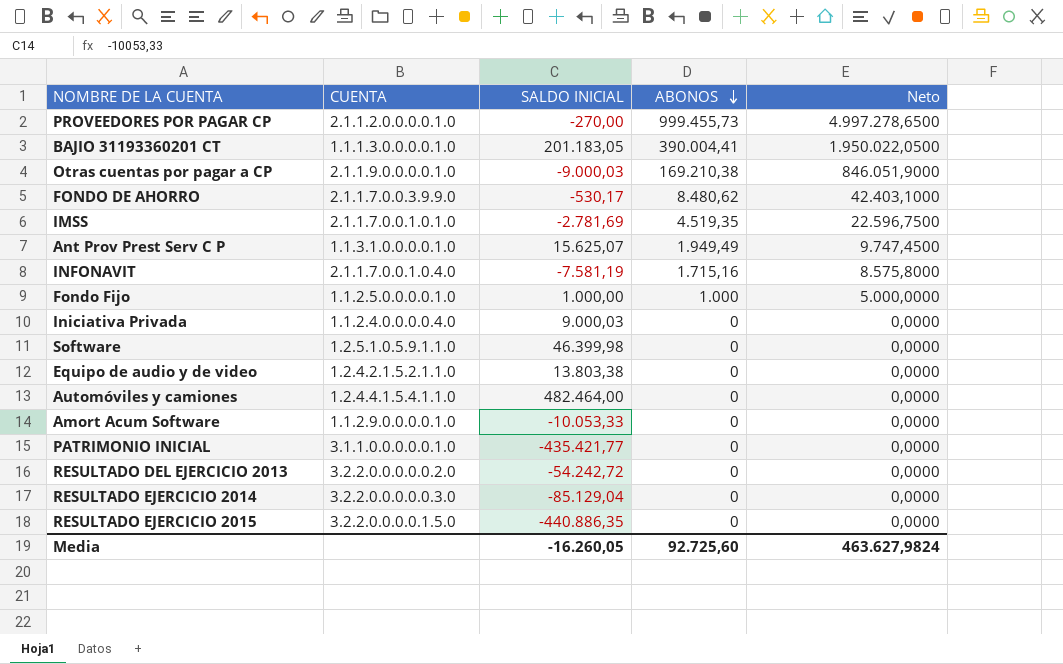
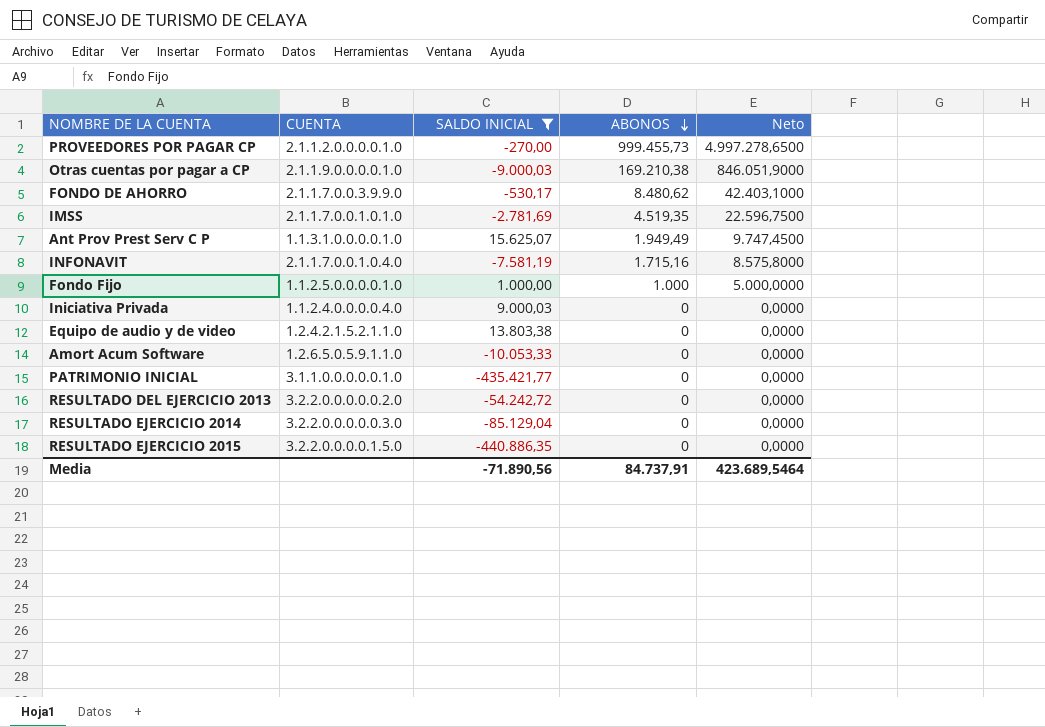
filter: none -> SALDO INICIAL <= 15.625,07
Amort Acum Software | CUENTA: 1.1.2.9.0.0.0.0.1.0 -> 1.2.6.5.0.5.9.1.1.0
Media | SALDO INICIAL: -16.260,05 -> -71.890,56
Media | ABONOS: 92.725,60 -> 84.737,91
Media | Neto: 463.627,9824 -> 423.689,5464

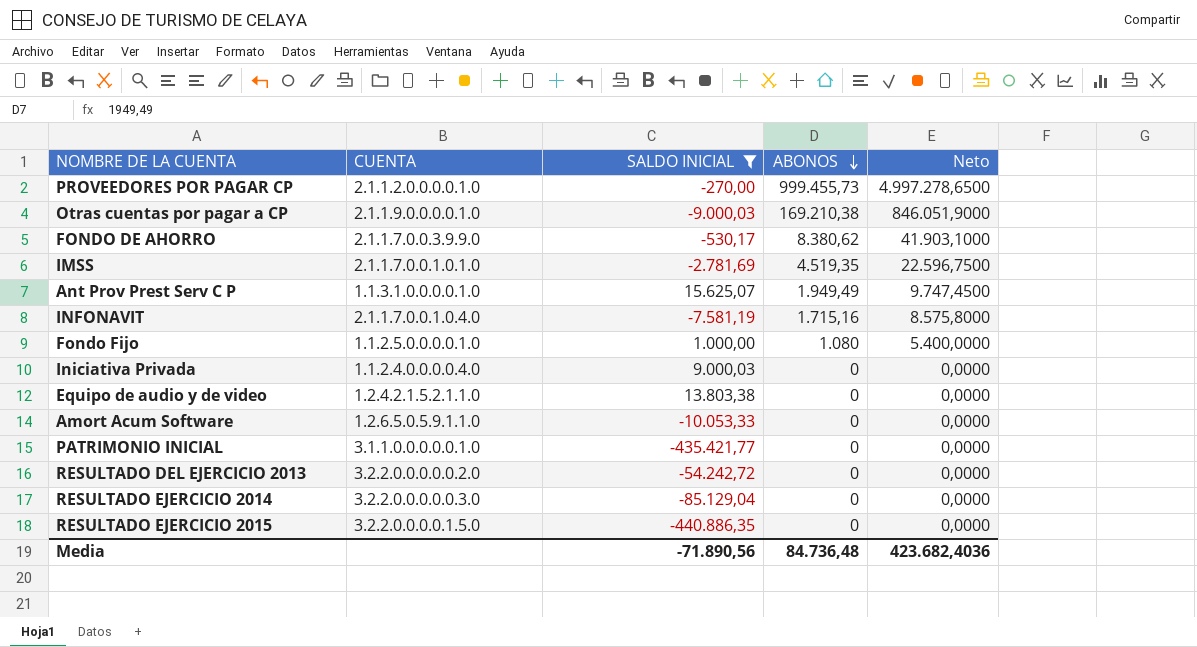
FONDO DE AHORRO | ABONOS: 8.480,62 -> 8.380,62
FONDO DE AHORRO | Neto: 42.403,1000 -> 41.903,1000
Fondo Fijo | ABONOS: 1.000 -> 1.080
Fondo Fijo | Neto: 5.000,0000 -> 5.400,0000
Media | ABONOS: 84.737,91 -> 84.736,48
Media | Neto: 423.689,5464 -> 423.682,4036

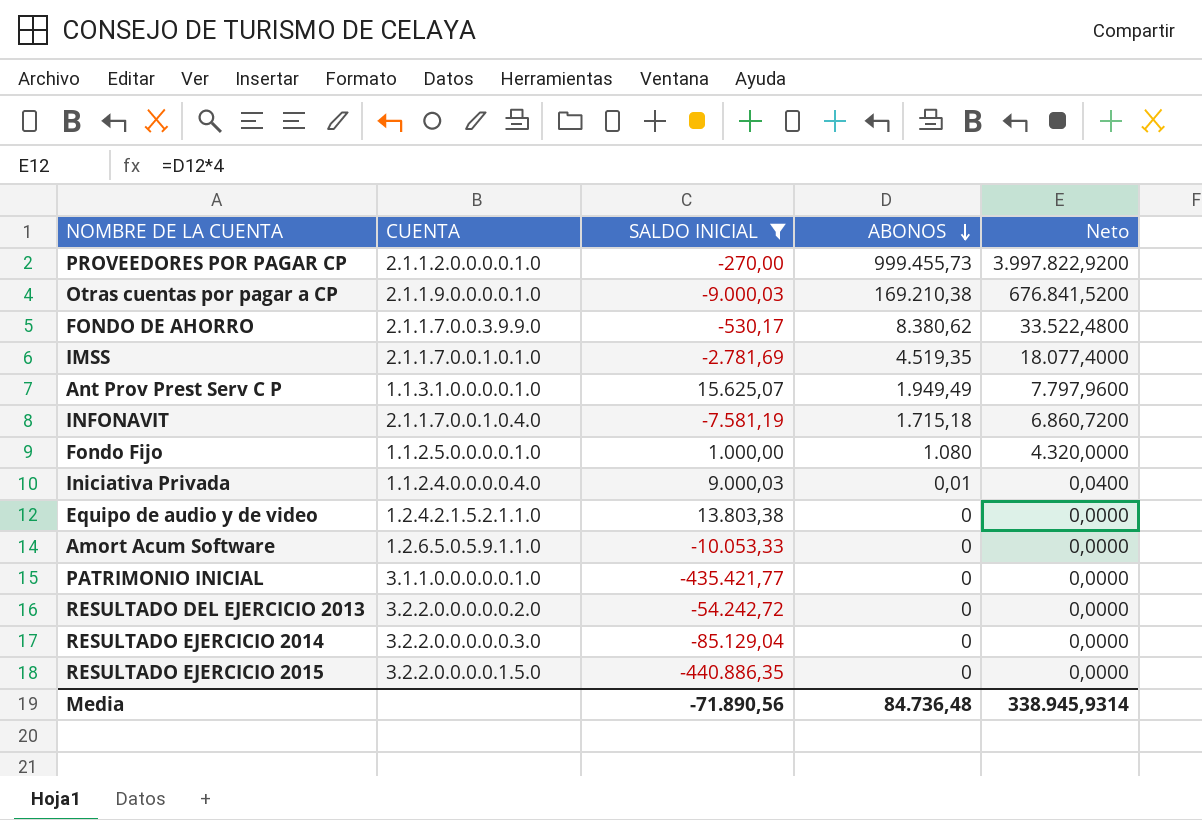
column Neto | formula: [ABONOS] * 5 -> [ABONOS] * 4
INFONAVIT | ABONOS: 1.715,16 -> 1.715,18
Iniciativa Privada | ABONOS: 0 -> 0,01
Media | Neto: 423.682,4036 -> 338.945,9314

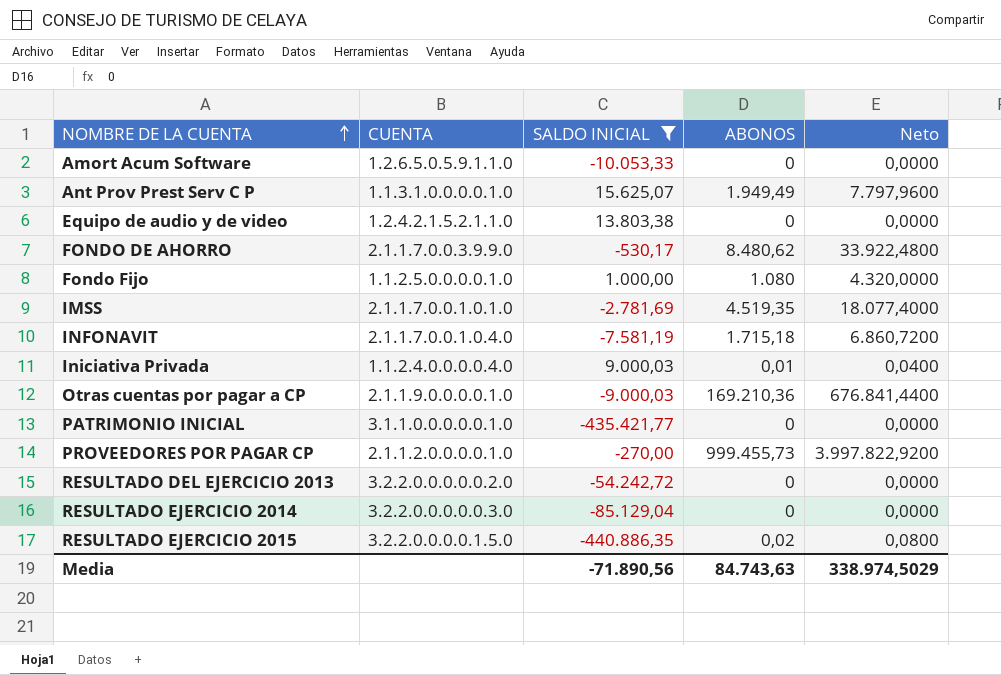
row order: ABONOS descending -> NOMBRE DE LA CUENTA ascending
FONDO DE AHORRO | ABONOS: 8.380,62 -> 8.480,62
FONDO DE AHORRO | Neto: 33.522,4800 -> 33.922,4800
Otras cuentas por pagar a CP | ABONOS: 169.210,38 -> 169.210,36
Otras cuentas por pagar a CP | Neto: 676.841,5200 -> 676.841,4400
RESULTADO EJERCICIO 2015 | ABONOS: 0 -> 0,02
RESULTADO EJERCICIO 2015 | Neto: 0,0000 -> 0,0800
Media | ABONOS: 84.736,48 -> 84.743,63
Media | Neto: 338.945,9314 -> 338.974,5029

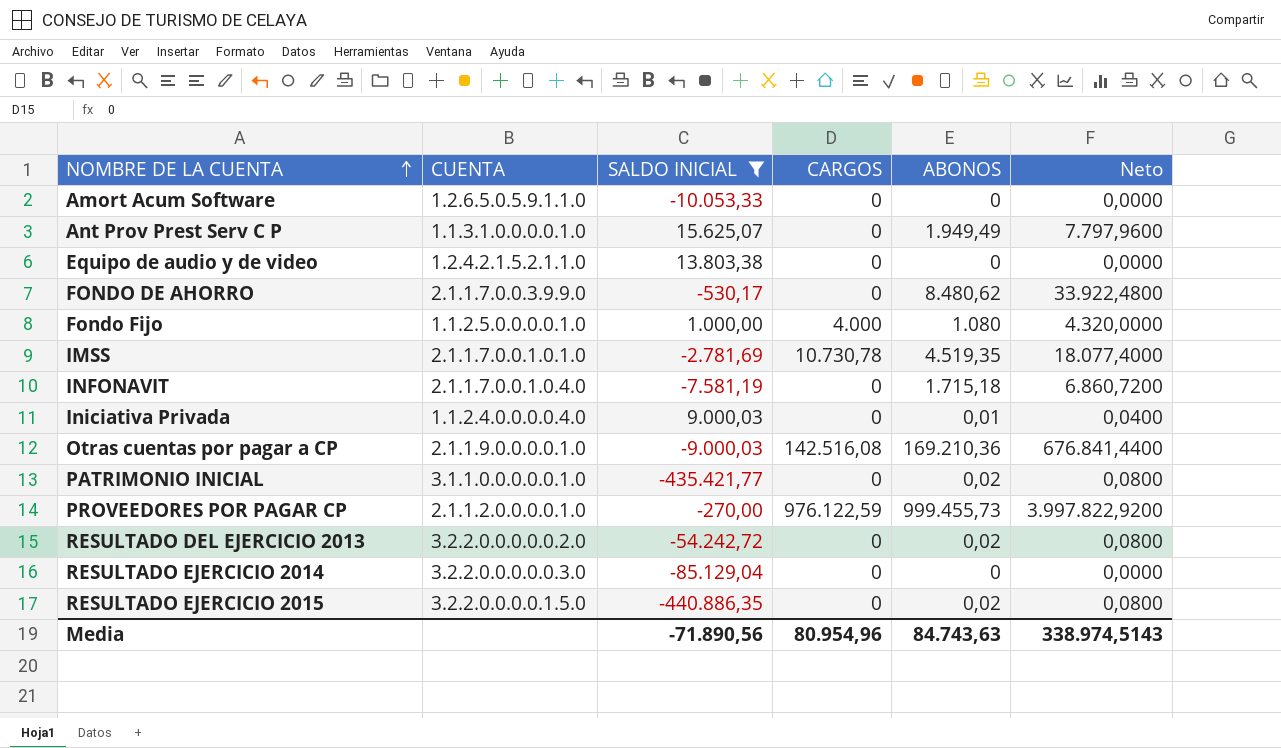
column CARGOS | position: none -> 4
PATRIMONIO INICIAL | ABONOS: 0 -> 0,02
PATRIMONIO INICIAL | Neto: 0,0000 -> 0,0800
RESULTADO DEL EJERCICIO 2013 | ABONOS: 0 -> 0,02
RESULTADO DEL EJERCICIO 2013 | Neto: 0,0000 -> 0,0800
Media | Neto: 338.974,5029 -> 338.974,5143

